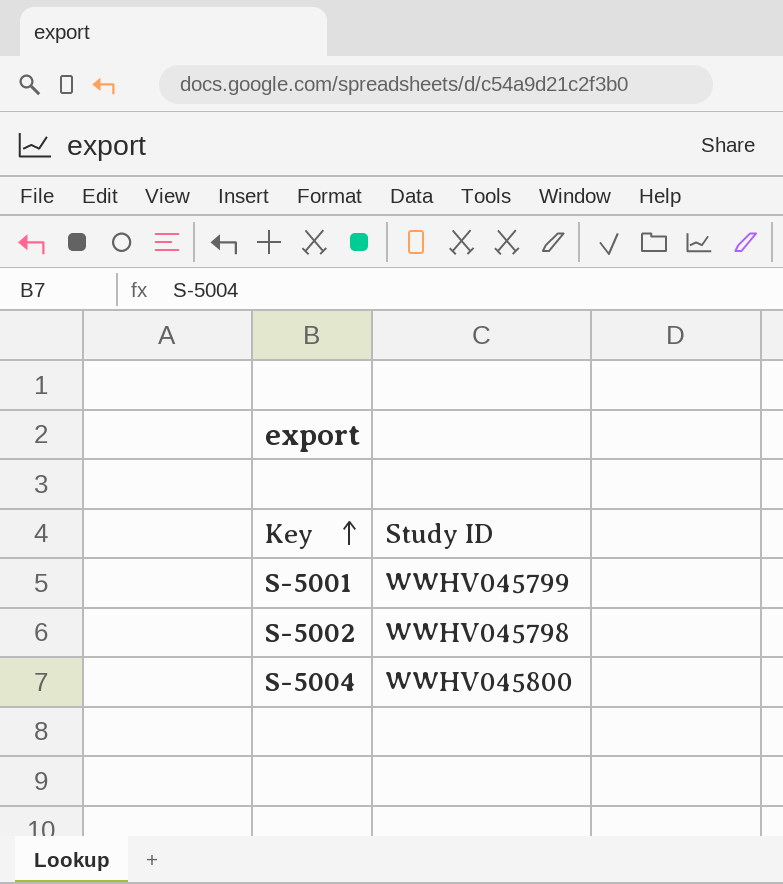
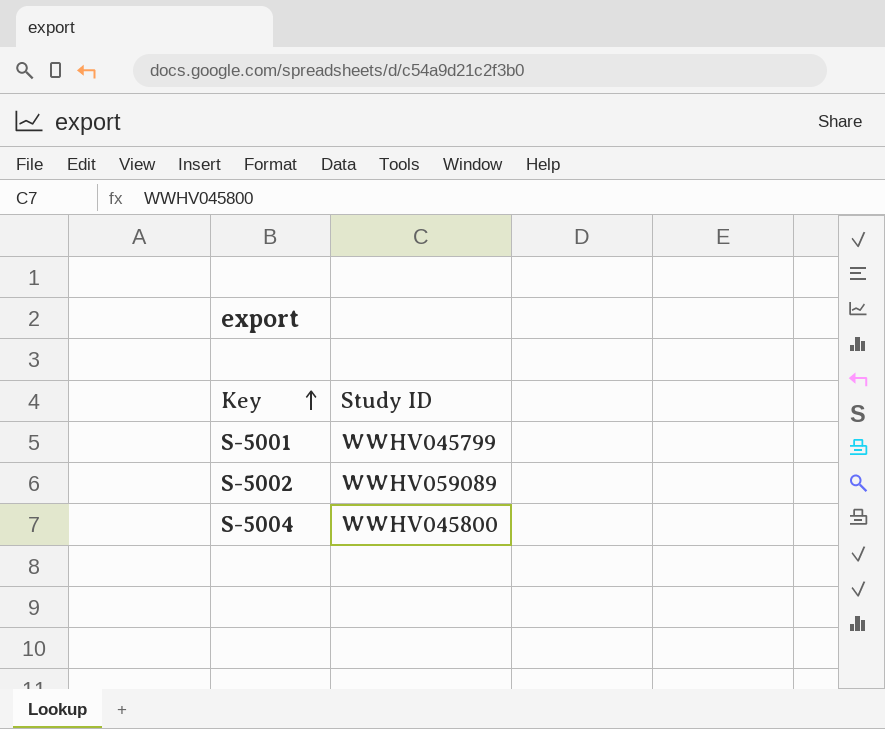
S-5002 | Study ID: WWHV045798 -> WWHV059089

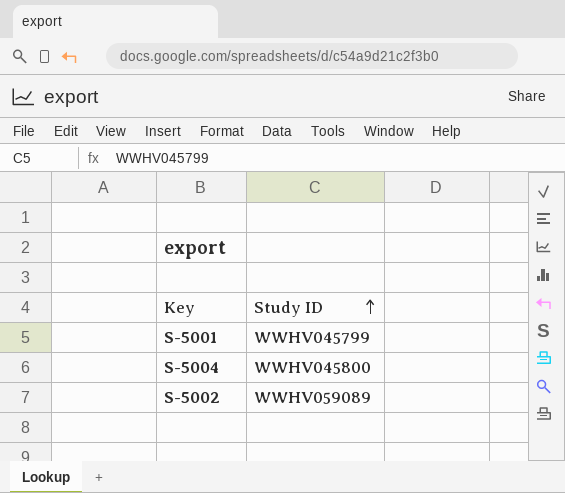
row order: Key ascending -> Study ID ascending

